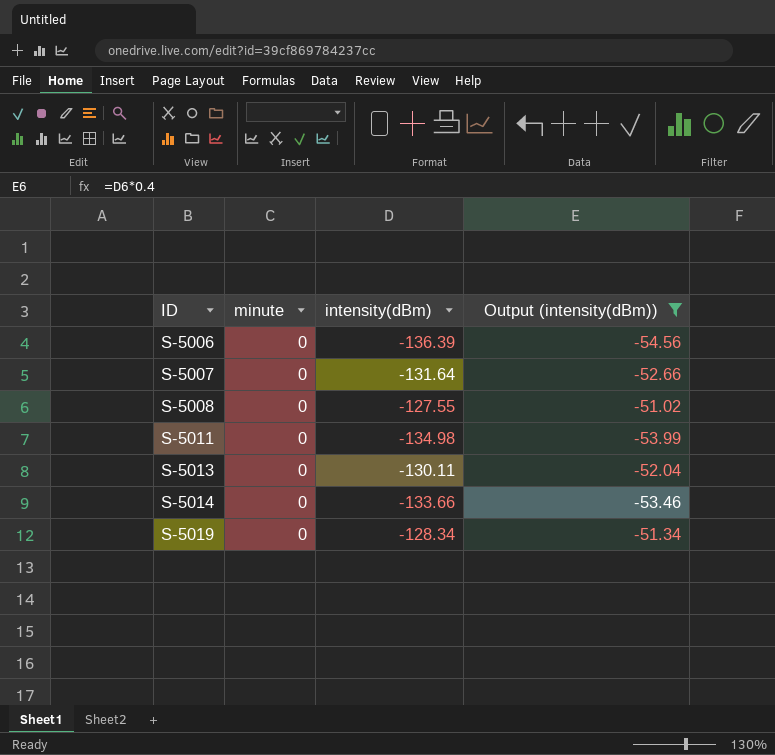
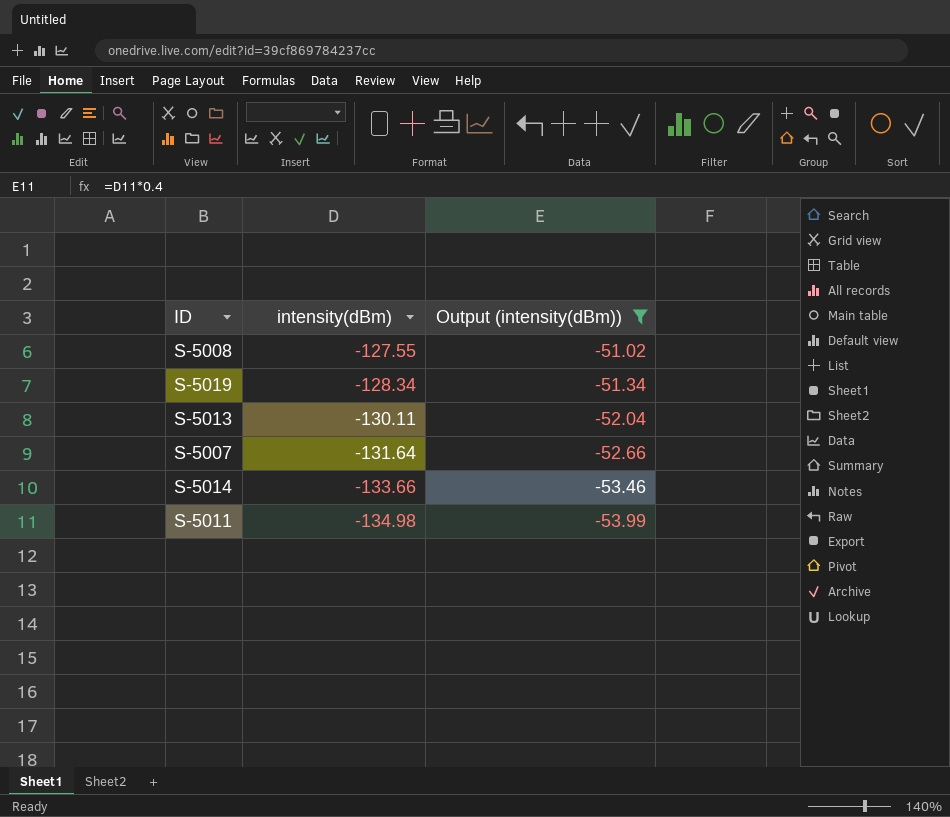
row order: ID ascending -> intensity(dBm) descending
column minute | position: 2 -> none
row S-5006: 0 | -136.39 | -54.56 -> none

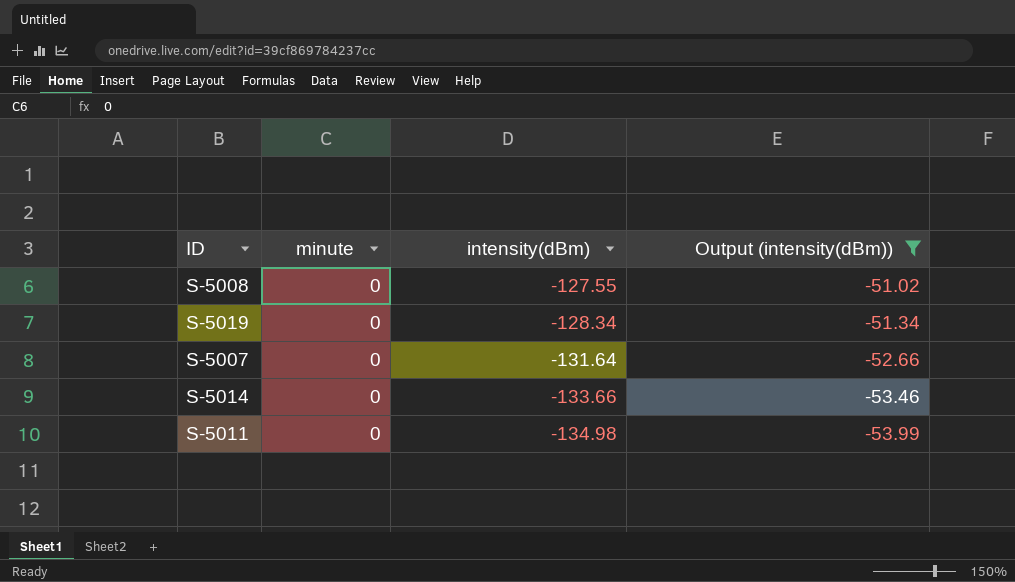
column minute | position: none -> 2
row S-5013: -130.11 | -52.04 -> none

